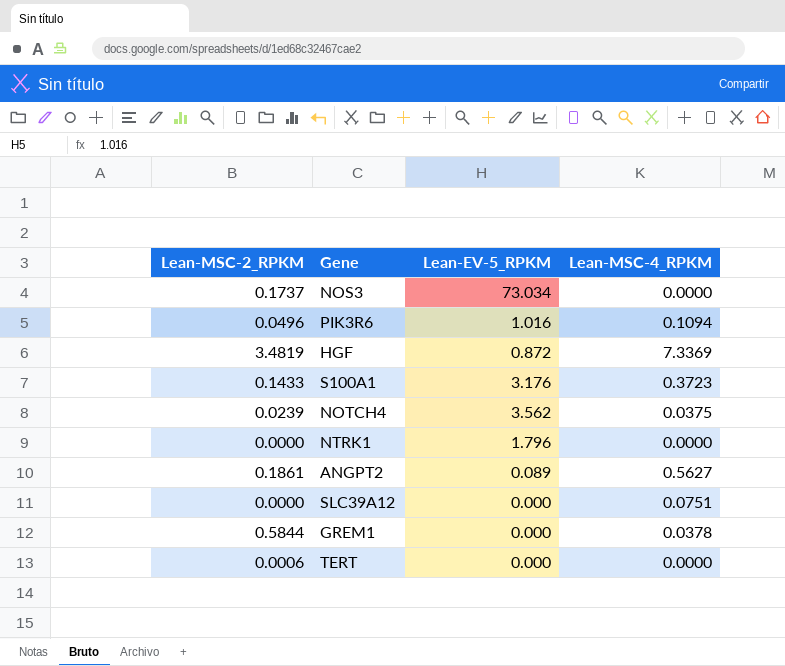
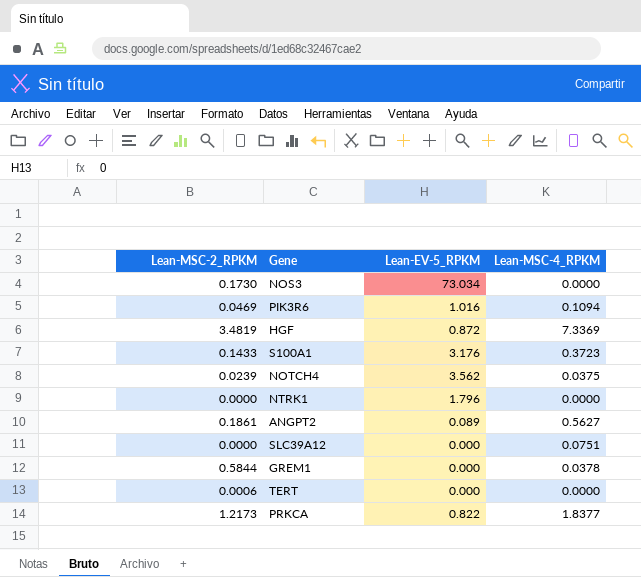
NOS3 | Lean-MSC-2_RPKM: 0.1737 -> 0.1730
PIK3R6 | Lean-MSC-2_RPKM: 0.0496 -> 0.0469
row PRKCA: none -> 1.2173 | 0.822 | 1.8377

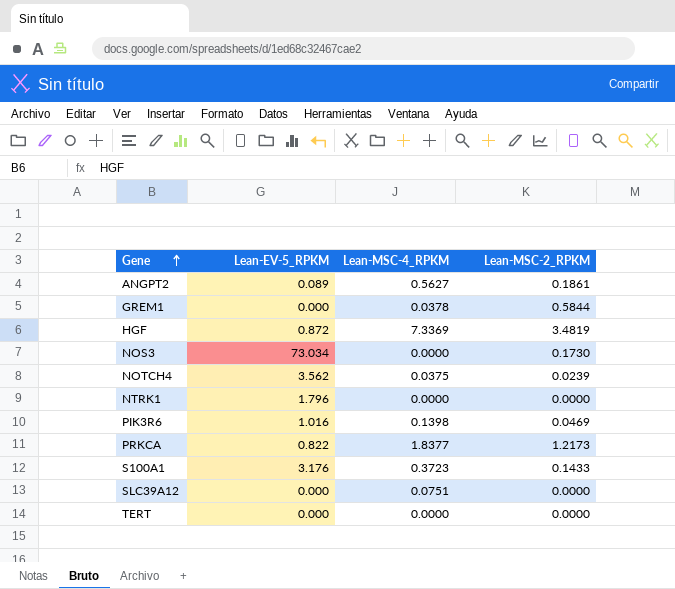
row order: none -> Gene ascending
column Lean-MSC-2_RPKM | position: 1 -> 4
PIK3R6 | Lean-MSC-4_RPKM: 0.1094 -> 0.1398
TERT | Lean-MSC-2_RPKM: 0.0006 -> 0.0000

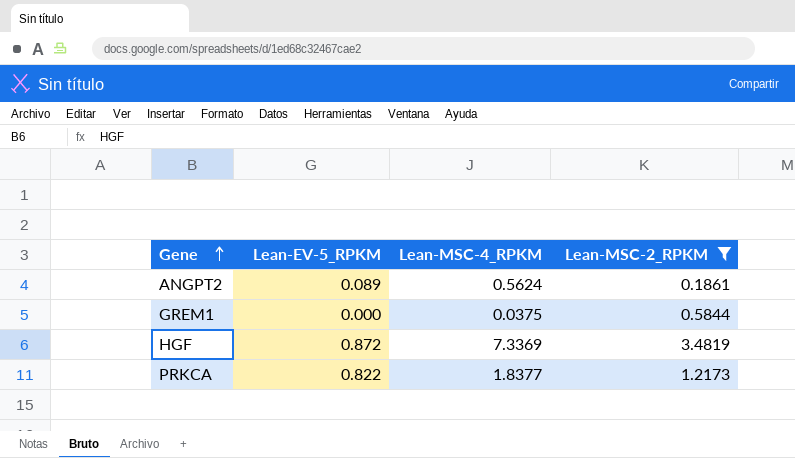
filter: none -> Lean-MSC-2_RPKM >= 0.1861
ANGPT2 | Lean-MSC-4_RPKM: 0.5627 -> 0.5624
GREM1 | Lean-MSC-4_RPKM: 0.0378 -> 0.0375

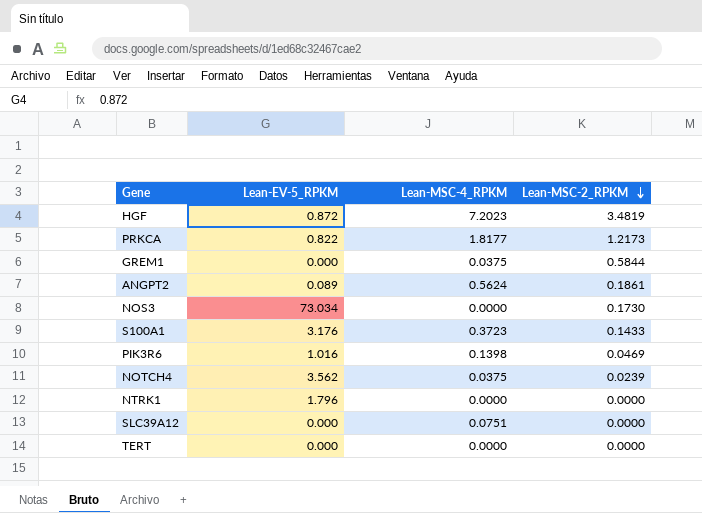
filter: Lean-MSC-2_RPKM >= 0.1861 -> none
row order: Gene ascending -> Lean-MSC-2_RPKM descending
HGF | Lean-MSC-4_RPKM: 7.3369 -> 7.2023
PRKCA | Lean-MSC-4_RPKM: 1.8377 -> 1.8177

